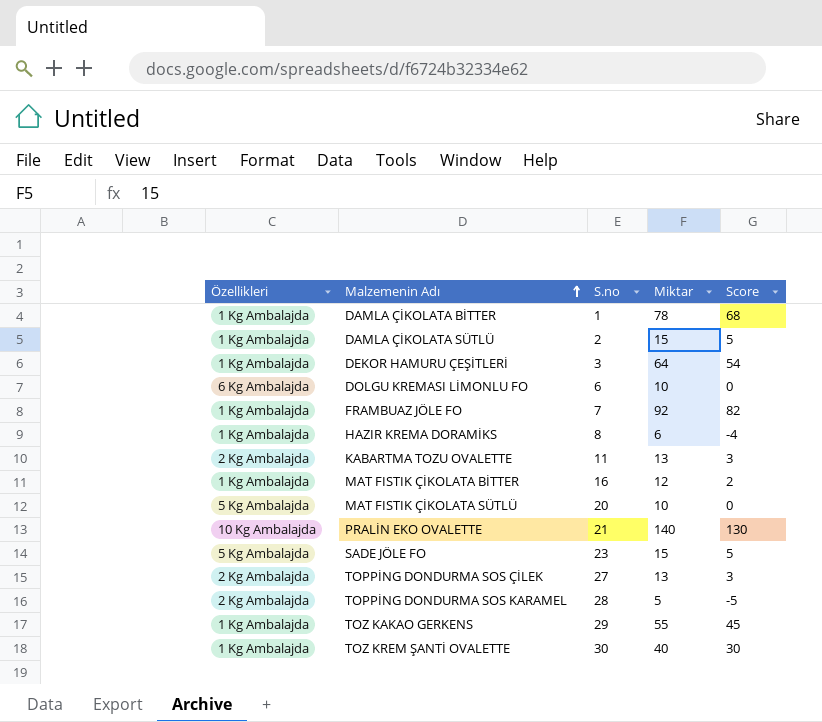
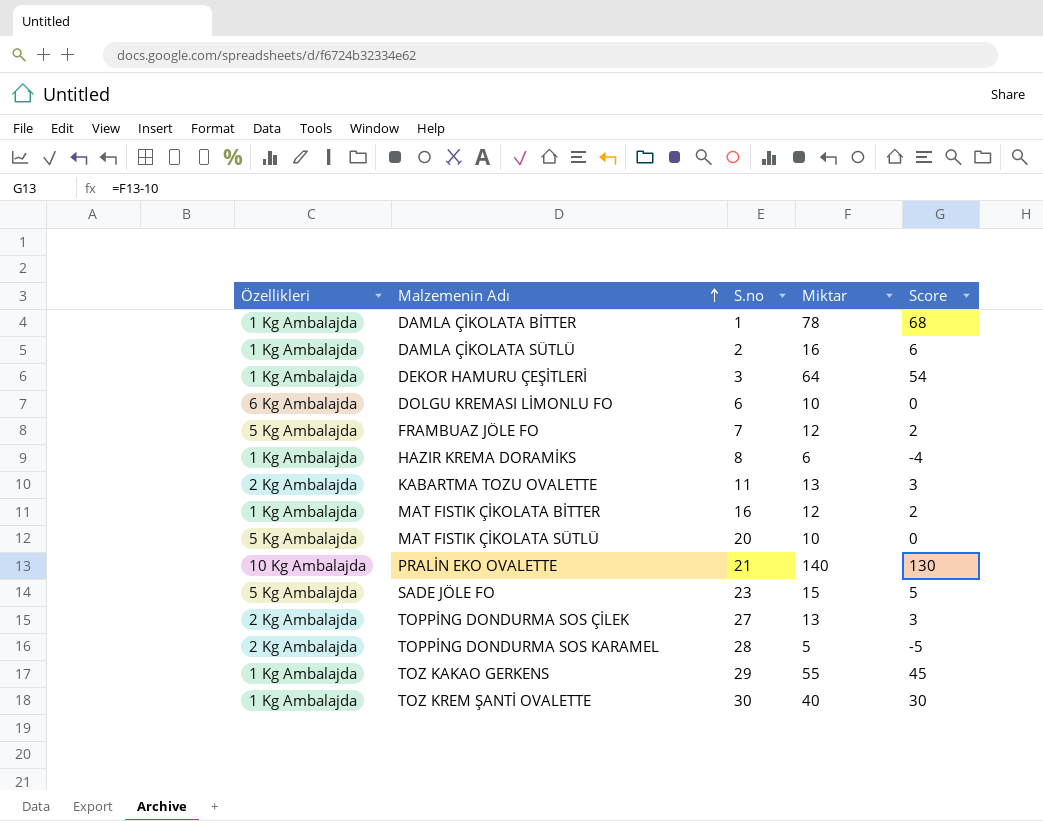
DAMLA ÇİKOLATA SÜTLÜ | Miktar: 15 -> 16
DAMLA ÇİKOLATA SÜTLÜ | Score: 5 -> 6
FRAMBUAZ JÖLE FO | Özellikleri: 1 Kg Ambalajda -> 5 Kg Ambalajda
FRAMBUAZ JÖLE FO | Miktar: 92 -> 12
FRAMBUAZ JÖLE FO | Score: 82 -> 2

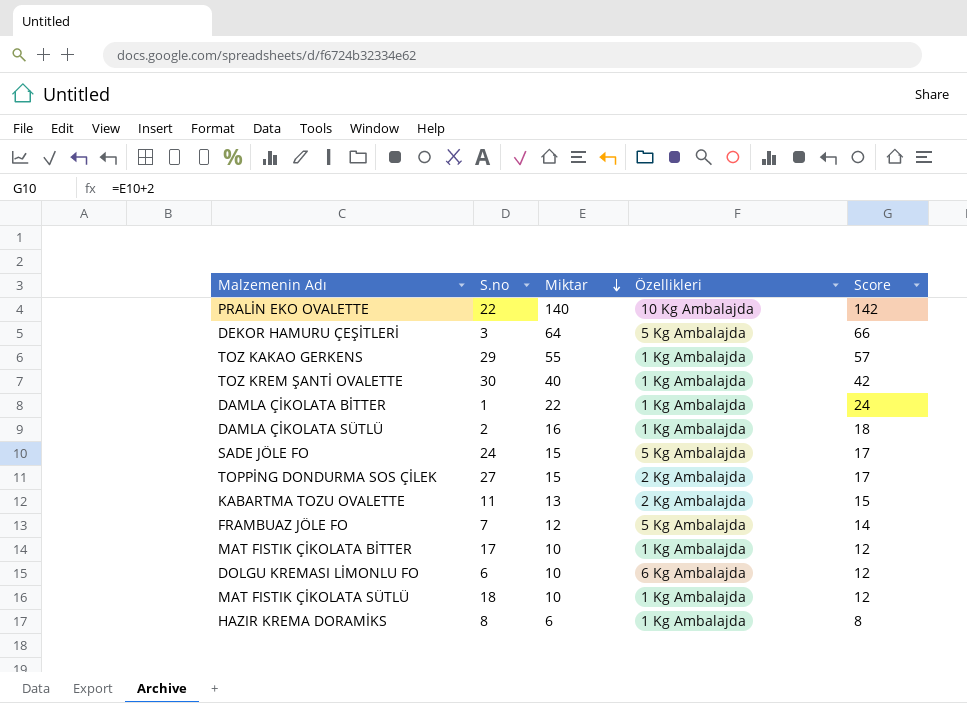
row order: Malzemenin Adı ascending -> Miktar descending
column Özellikleri | position: 1 -> 4
column Score | formula: [Miktar] - 10 -> [Miktar] + 2
row TOPPİNG DONDURMA SOS KARAMEL: 2 Kg Ambalajda | 28 | 5 | -5 -> none
PRALİN EKO OVALETTE | S.no: 21 -> 22
DEKOR HAMURU ÇEŞİTLERİ | Özellikleri: 1 Kg Ambalajda -> 5 Kg Ambalajda
DAMLA ÇİKOLATA BİTTER | Miktar: 78 -> 22
SADE JÖLE FO | S.no: 23 -> 24
TOPPİNG DONDURMA SOS ÇİLEK | Miktar: 13 -> 15
MAT FISTIK ÇİKOLATA BİTTER | S.no: 16 -> 17
MAT FISTIK ÇİKOLATA BİTTER | Miktar: 12 -> 10
MAT FISTIK ÇİKOLATA SÜTLÜ | S.no: 20 -> 18
MAT FISTIK ÇİKOLATA SÜTLÜ | Özellikleri: 5 Kg Ambalajda -> 1 Kg Ambalajda

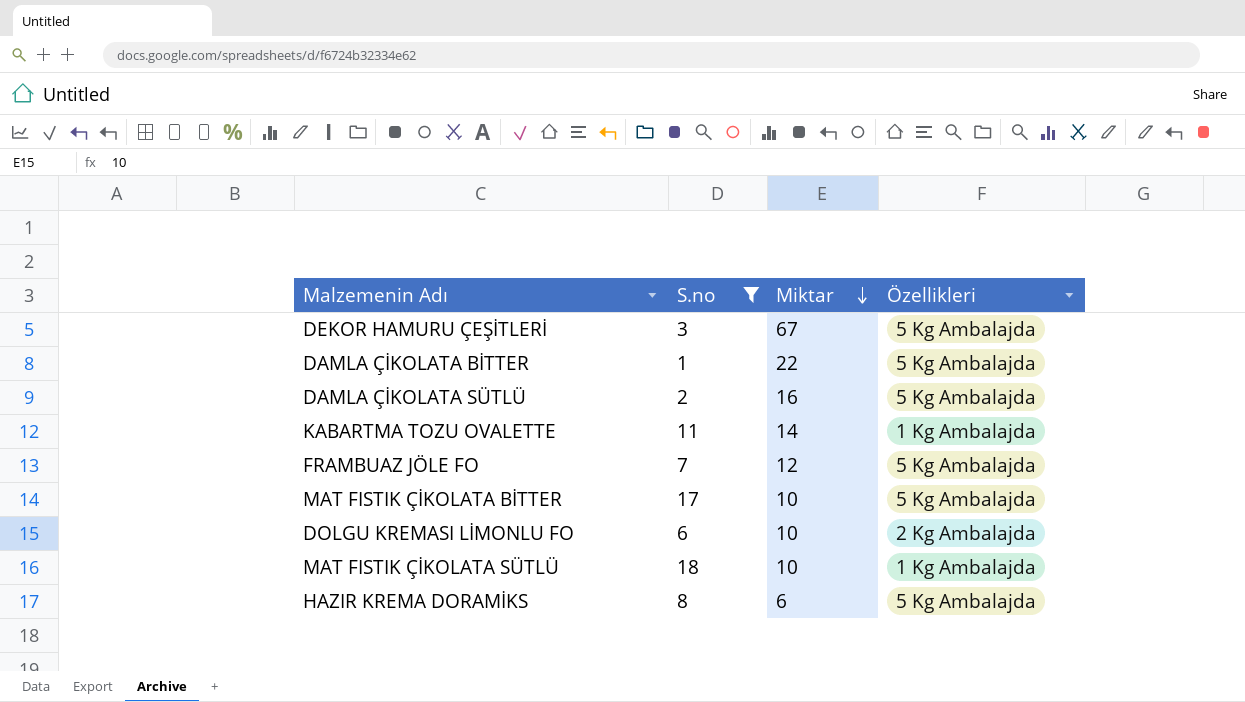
filter: none -> S.no <= 18
column Score | formula: [Miktar] + 2 -> none
DEKOR HAMURU ÇEŞİTLERİ | Miktar: 64 -> 67
DAMLA ÇİKOLATA BİTTER | Özellikleri: 1 Kg Ambalajda -> 5 Kg Ambalajda
DAMLA ÇİKOLATA SÜTLÜ | Özellikleri: 1 Kg Ambalajda -> 5 Kg Ambalajda
KABARTMA TOZU OVALETTE | Miktar: 13 -> 14
KABARTMA TOZU OVALETTE | Özellikleri: 2 Kg Ambalajda -> 1 Kg Ambalajda
MAT FISTIK ÇİKOLATA BİTTER | Özellikleri: 1 Kg Ambalajda -> 5 Kg Ambalajda
DOLGU KREMASI LİMONLU FO | Özellikleri: 6 Kg Ambalajda -> 2 Kg Ambalajda
HAZIR KREMA DORAMİKS | Özellikleri: 1 Kg Ambalajda -> 5 Kg Ambalajda

